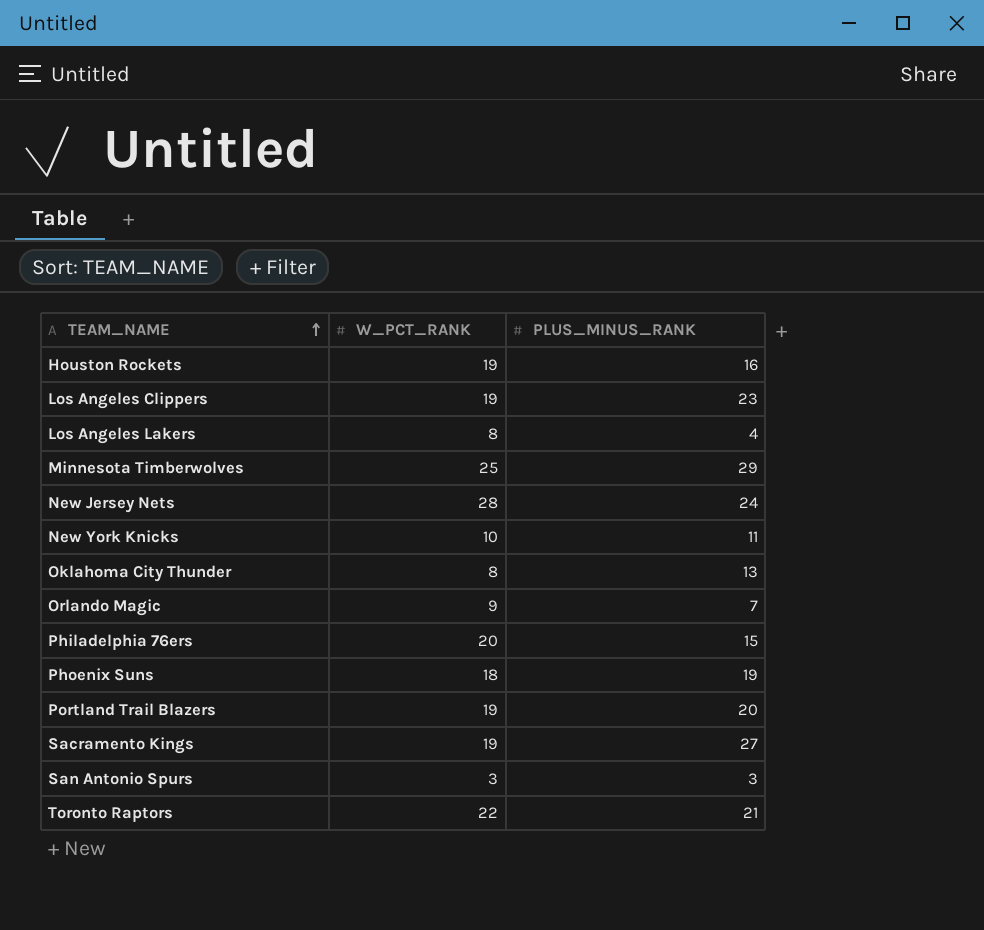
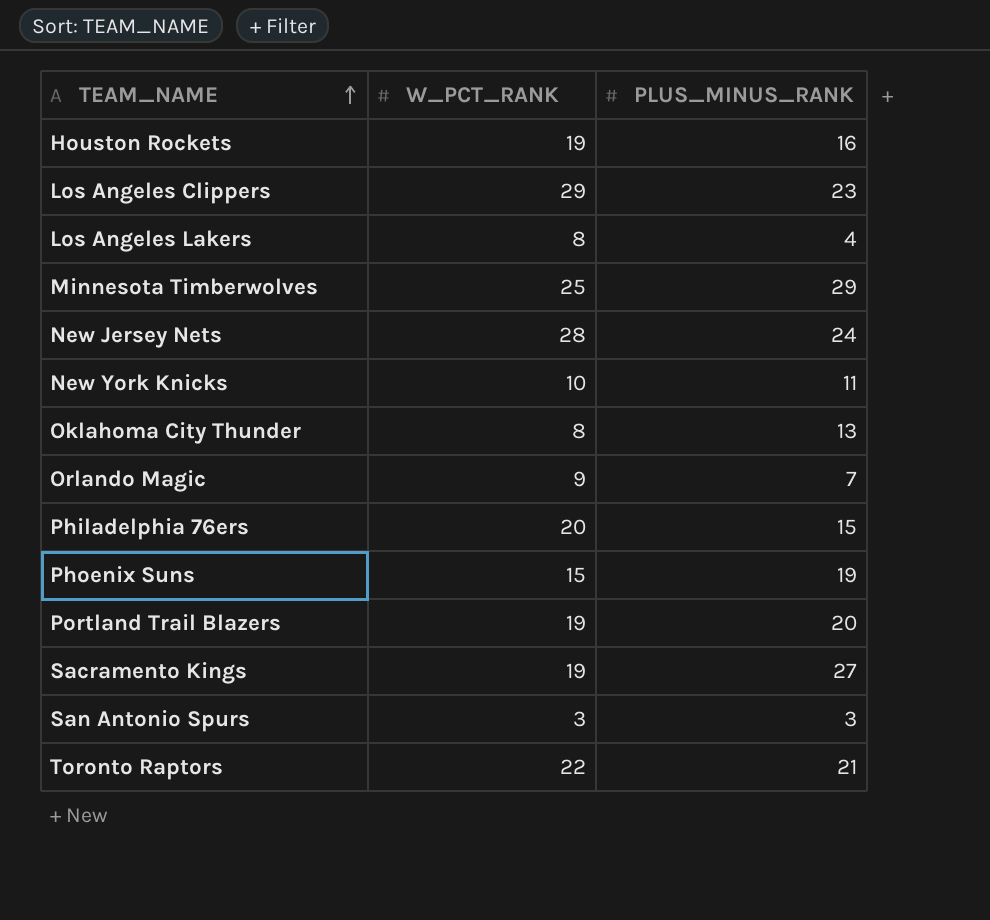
Los Angeles Clippers | W_PCT_RANK: 19 -> 29
Phoenix Suns | W_PCT_RANK: 18 -> 15

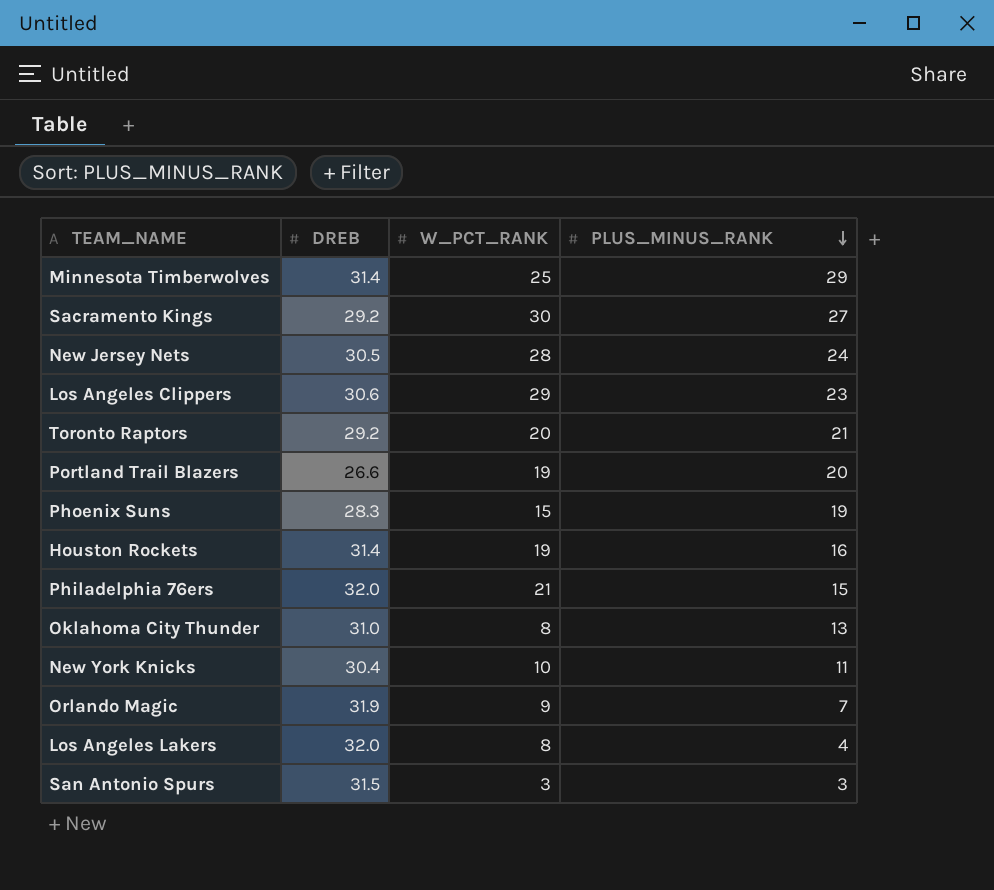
row order: TEAM_NAME ascending -> PLUS_MINUS_RANK descending
column DREB | position: none -> 2
Sacramento Kings | W_PCT_RANK: 19 -> 30
Toronto Raptors | W_PCT_RANK: 22 -> 20
Philadelphia 76ers | W_PCT_RANK: 20 -> 21

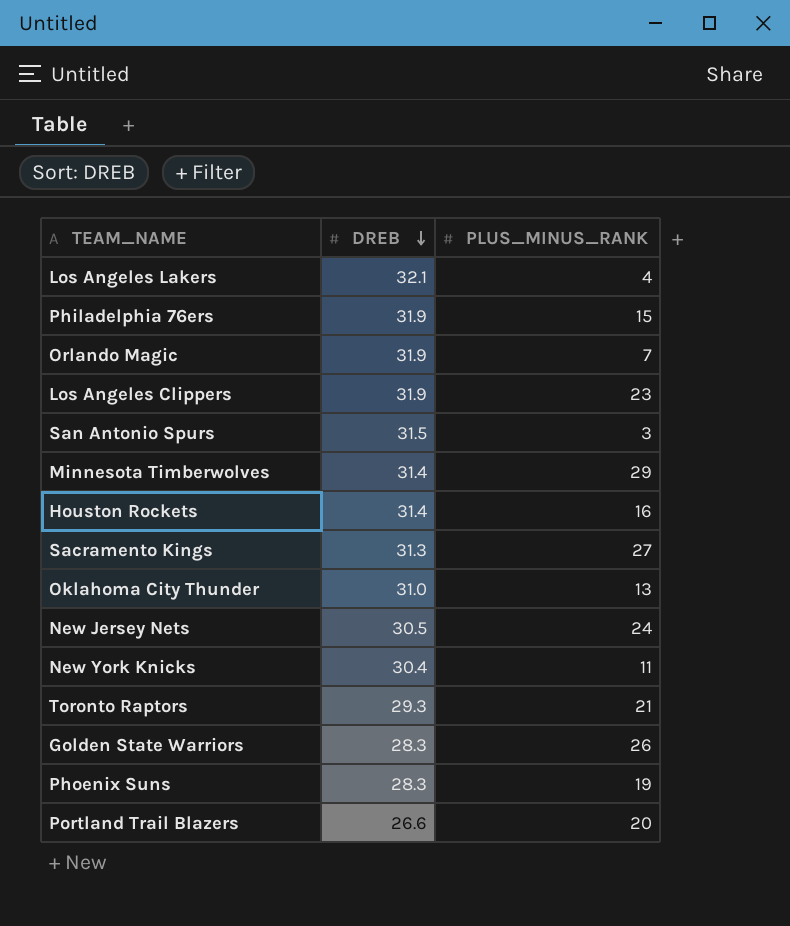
row order: PLUS_MINUS_RANK descending -> DREB descending
column W_PCT_RANK | position: 3 -> none
Los Angeles Lakers | DREB: 32.0 -> 32.1
Philadelphia 76ers | DREB: 32.0 -> 31.9
Los Angeles Clippers | DREB: 30.6 -> 31.9
Sacramento Kings | DREB: 29.2 -> 31.3
Toronto Raptors | DREB: 29.2 -> 29.3
row Golden State Warriors: none -> 28.3 | 26

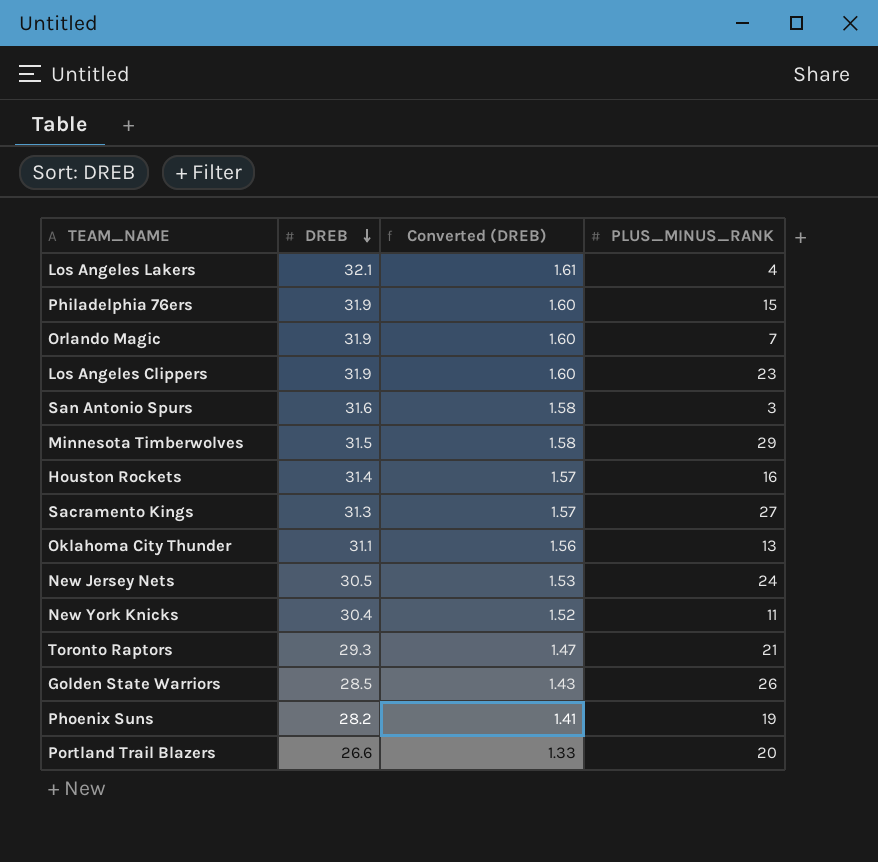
column Converted (DREB) | formula: none -> [DREB] * 0.05
San Antonio Spurs | DREB: 31.5 -> 31.6
Minnesota Timberwolves | DREB: 31.4 -> 31.5
Oklahoma City Thunder | DREB: 31.0 -> 31.1
Golden State Warriors | DREB: 28.3 -> 28.5
Phoenix Suns | DREB: 28.3 -> 28.2

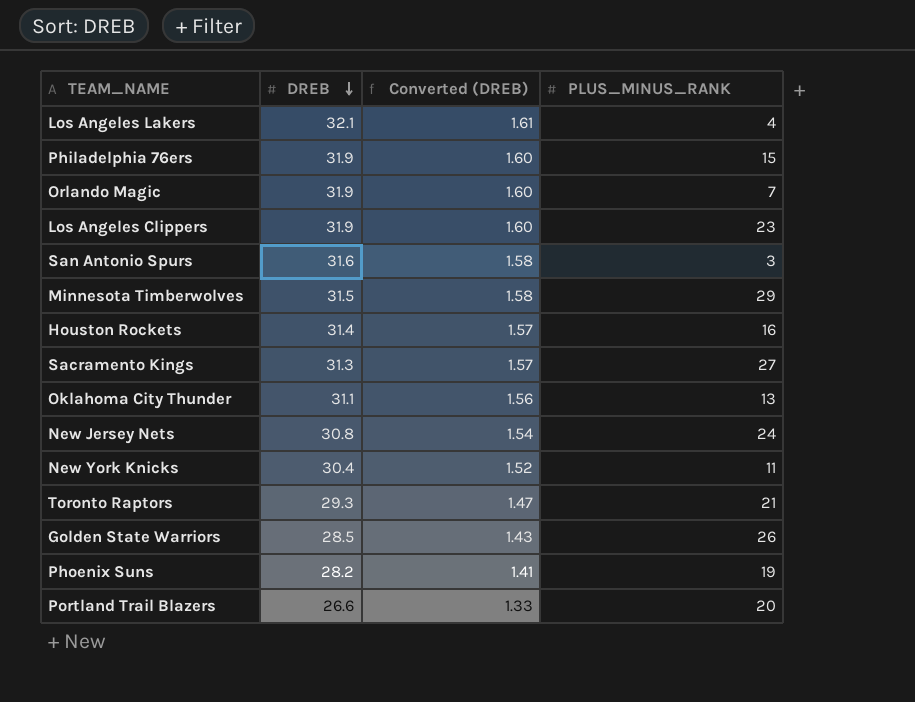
New Jersey Nets | DREB: 30.5 -> 30.8
New Jersey Nets | Converted (DREB): 1.53 -> 1.54

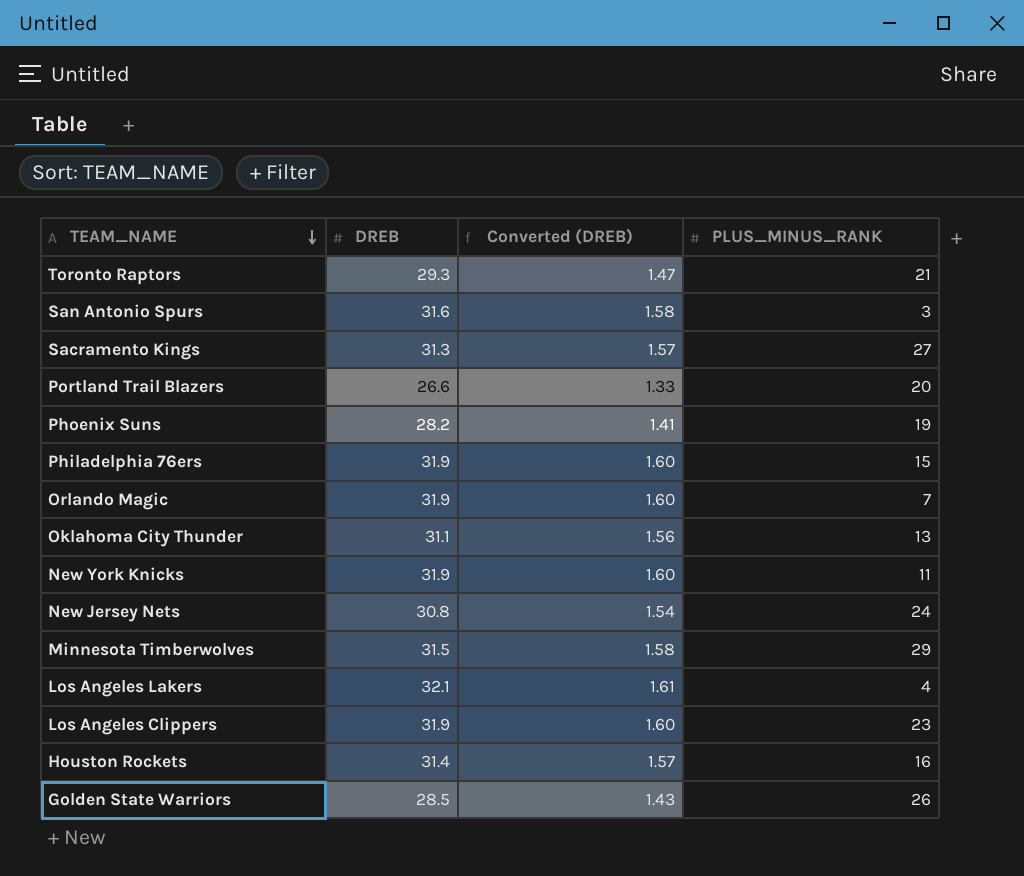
row order: DREB descending -> TEAM_NAME descending
New York Knicks | DREB: 30.4 -> 31.9
New York Knicks | Converted (DREB): 1.52 -> 1.60

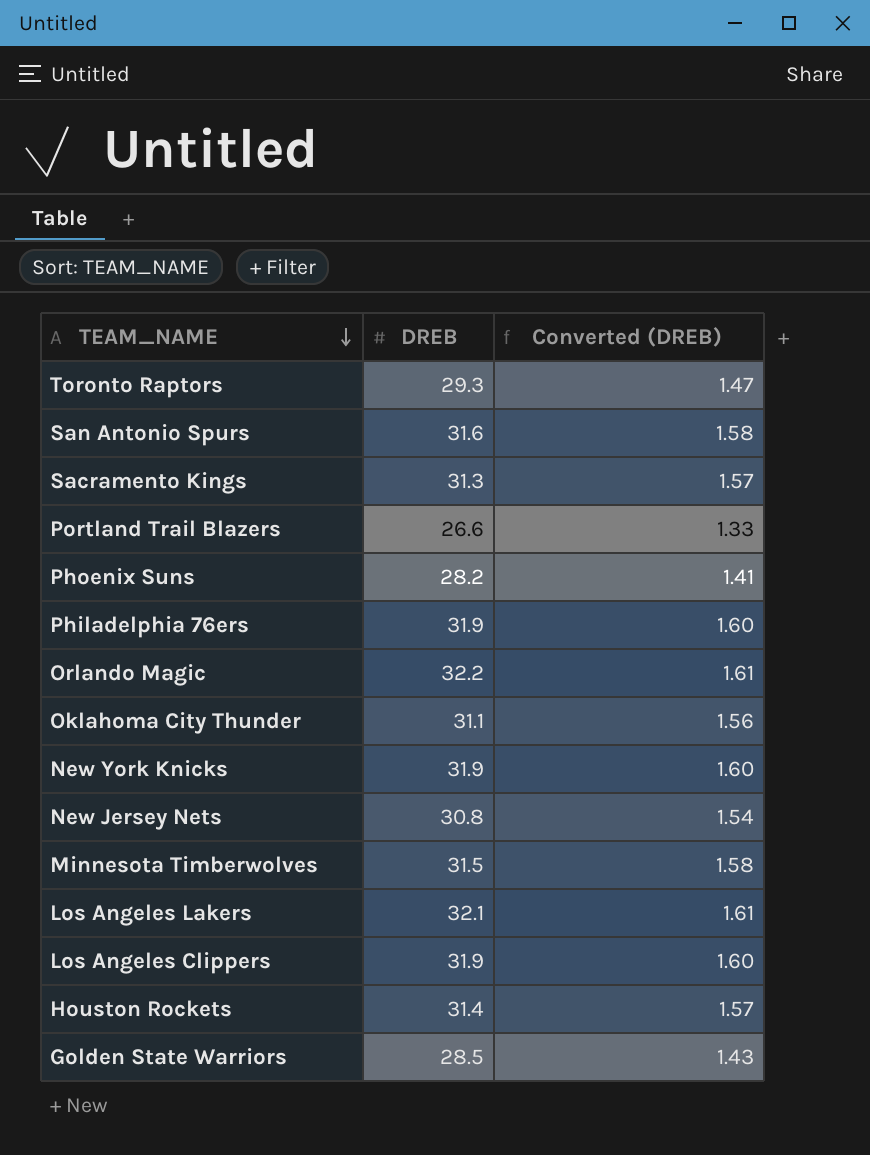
column PLUS_MINUS_RANK | position: 4 -> none
Orlando Magic | DREB: 31.9 -> 32.2
Orlando Magic | Converted (DREB): 1.60 -> 1.61

